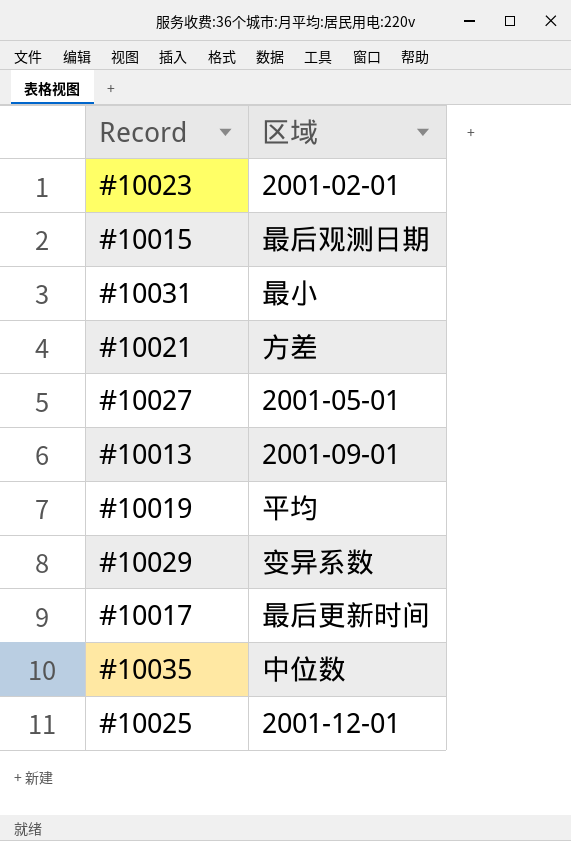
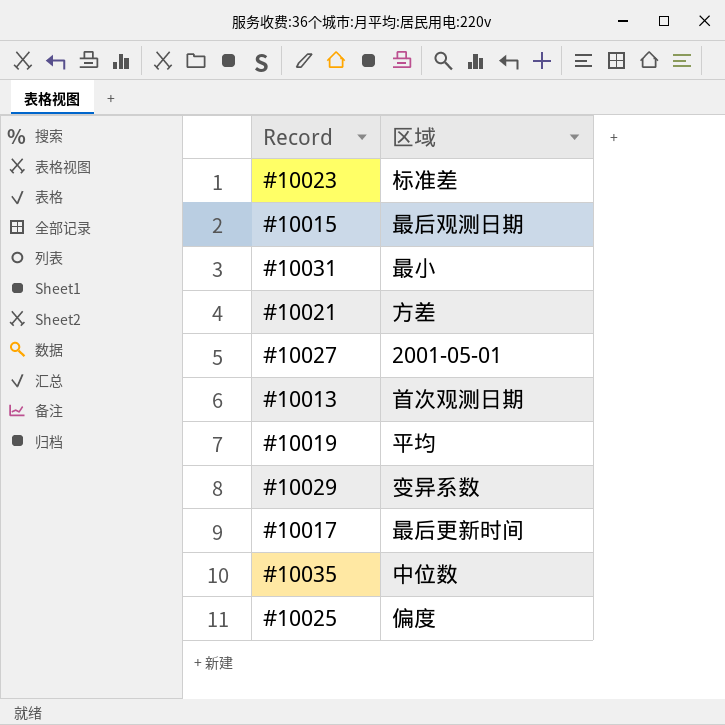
#10023 | 区域: 2001-02-01 -> 标准差
#10013 | 区域: 2001-09-01 -> 首次观测日期
#10025 | 区域: 2001-12-01 -> 偏度

